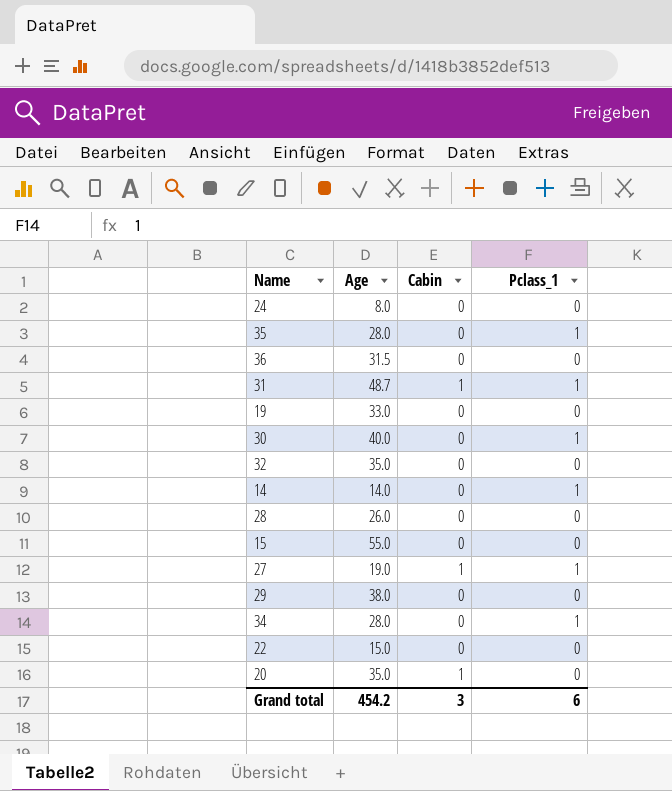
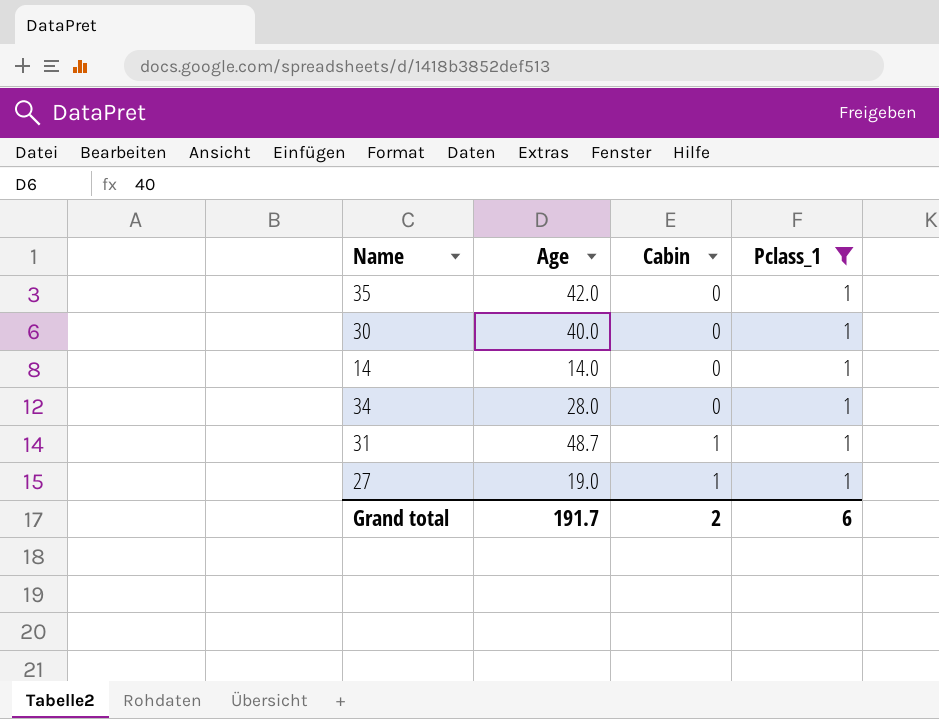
filter: none -> Pclass_1 = 1
row order: none -> Cabin ascending
35 | Age: 28.0 -> 42.0
Grand total | Age: 454.2 -> 191.7
Grand total | Cabin: 3 -> 2

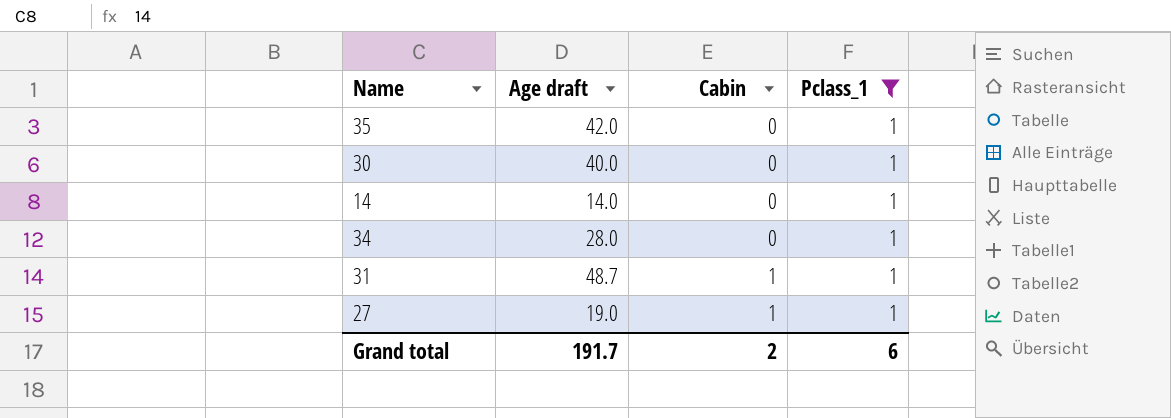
column name: Age -> Age draft

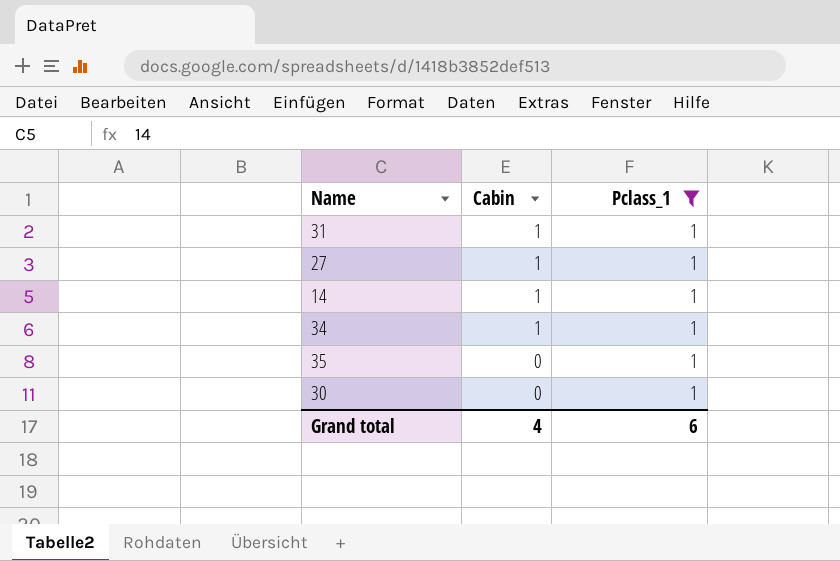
row order: Cabin ascending -> Cabin descending
column Age draft | position: 2 -> none
14 | Cabin: 0 -> 1
34 | Cabin: 0 -> 1
Grand total | Cabin: 2 -> 4

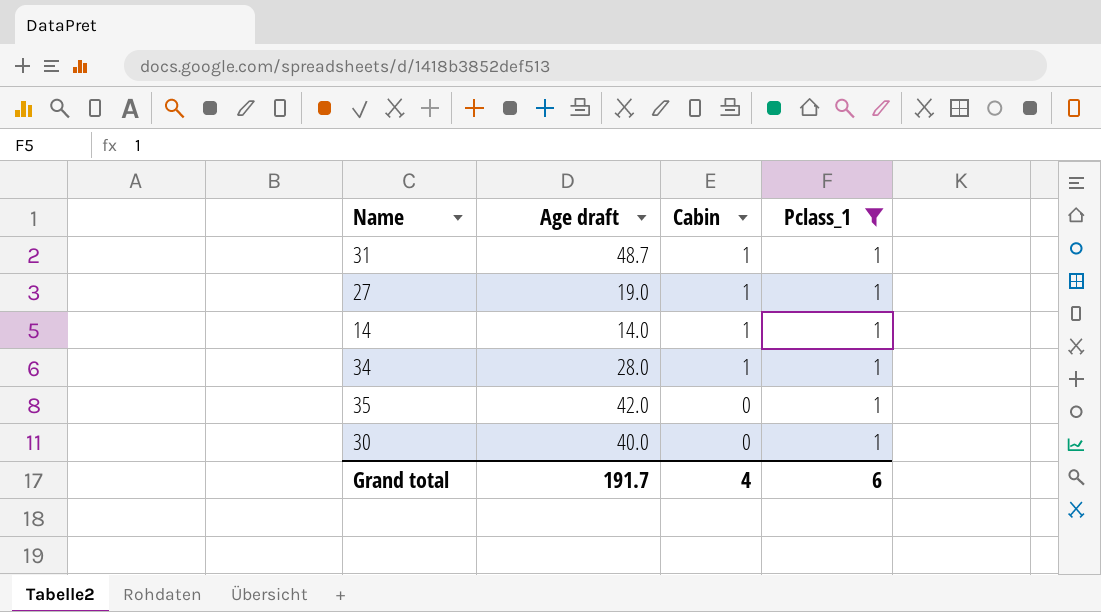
column Age draft | position: none -> 2

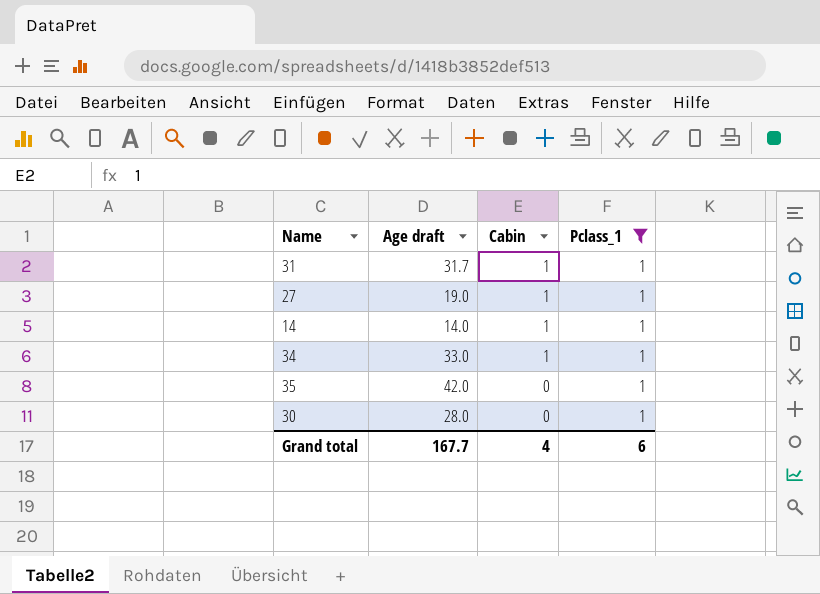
31 | Age draft: 48.7 -> 31.7
34 | Age draft: 28.0 -> 33.0
30 | Age draft: 40.0 -> 28.0
Grand total | Age draft: 191.7 -> 167.7

